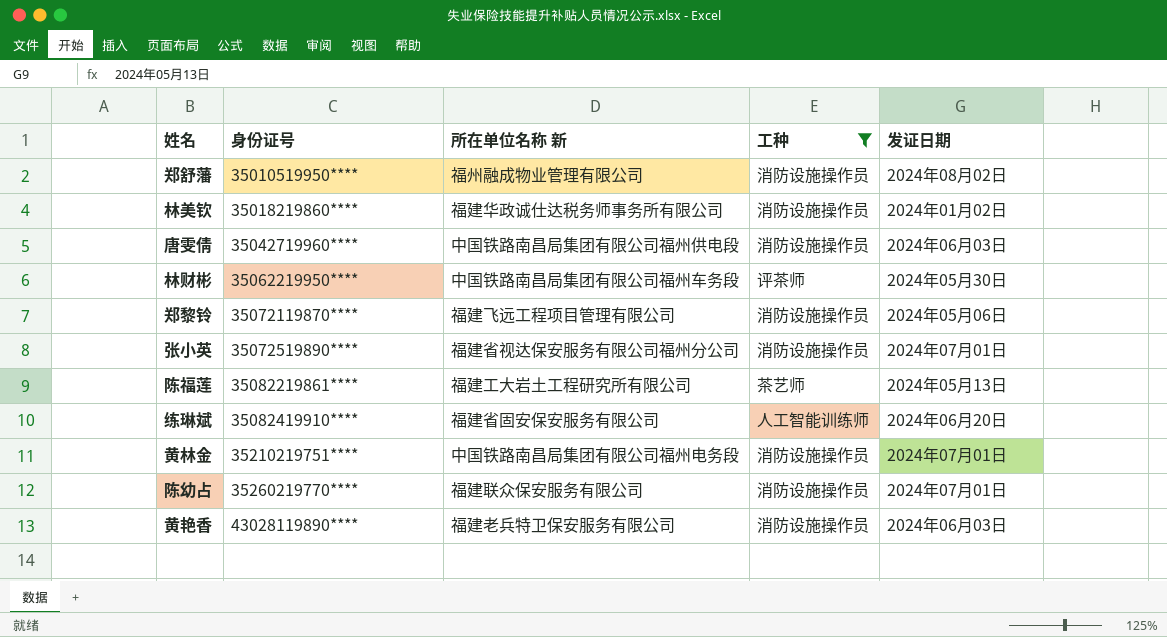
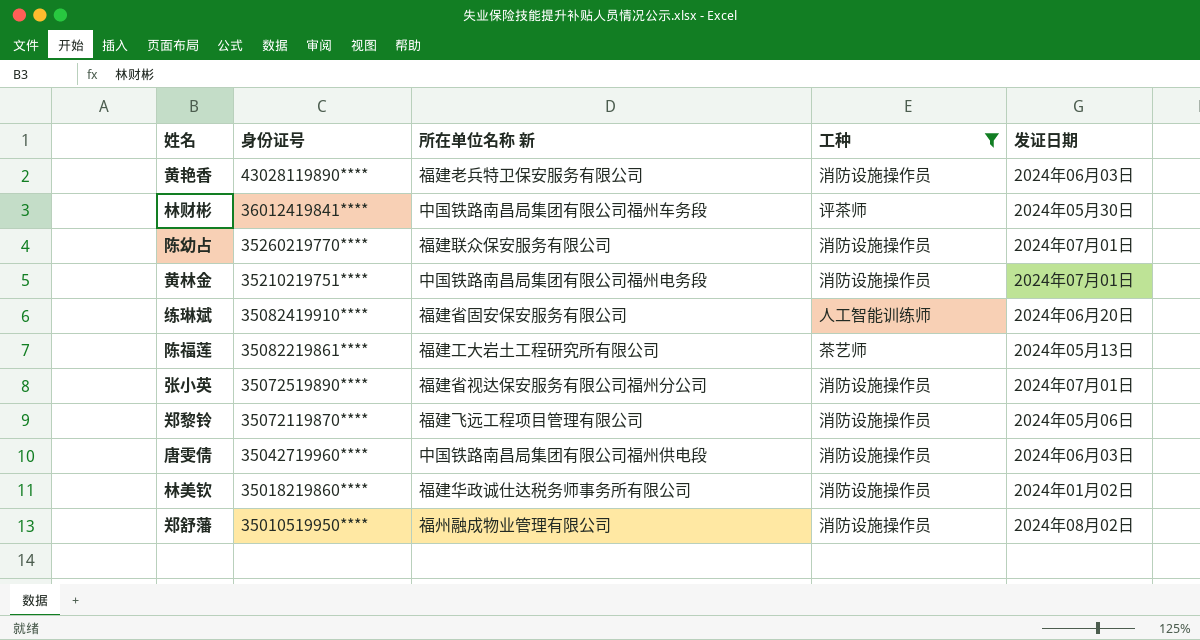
row order: 身份证号 ascending -> 身份证号 descending
林财彬 | 身份证号: 35062219950**** -> 36012419841****

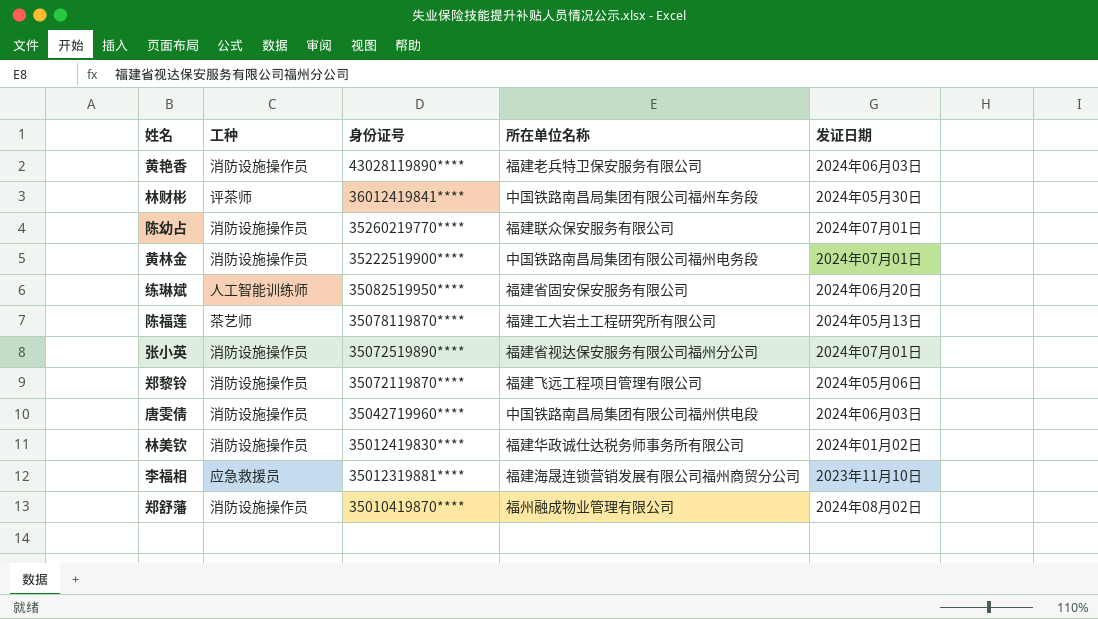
filter: 工种 != 应急救援员 -> none
column 工种 | position: 4 -> 2
column name: 所在单位名称 新 -> 所在单位名称
黄林金 | 身份证号: 35210219751**** -> 35222519900****
练琳斌 | 身份证号: 35082419910**** -> 35082519950****
陈福莲 | 身份证号: 35082219861**** -> 35078119870****
林美钦 | 身份证号: 35018219860**** -> 35012419830****
郑舒藩 | 身份证号: 35010519950**** -> 35010419870****

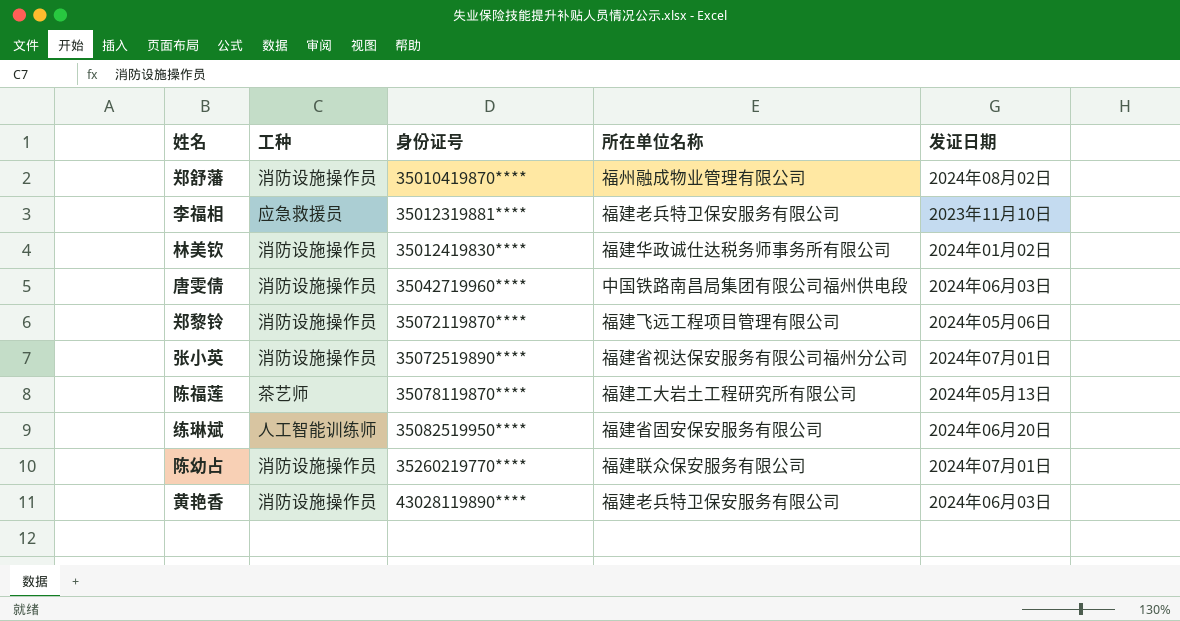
row order: 身份证号 descending -> 身份证号 ascending
row 林财彬: 评茶师 | 36012419841**** | 中国铁路南昌局集团有限公司福州车务段 | 2024年05月30日 -> none
row 黄林金: 消防设施操作员 | 35222519900**** | 中国铁路南昌局集团有限公司福州电务段 | 2024年07月01日 -> none
李福相 | 所在单位名称: 福建海晟连锁营销发展有限公司福州商贸分公司 -> 福建老兵特卫保安服务有限公司

